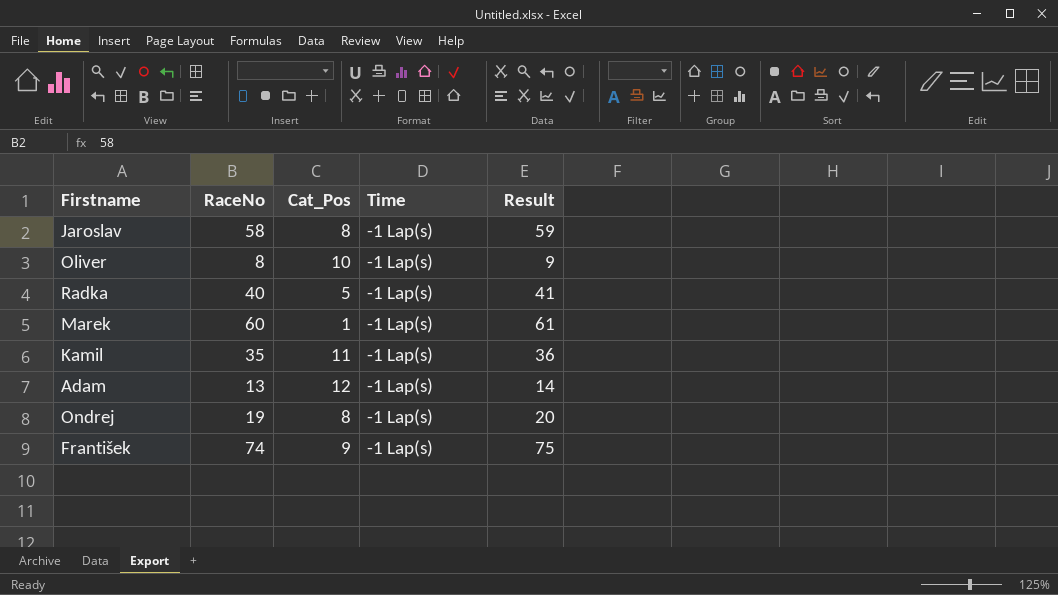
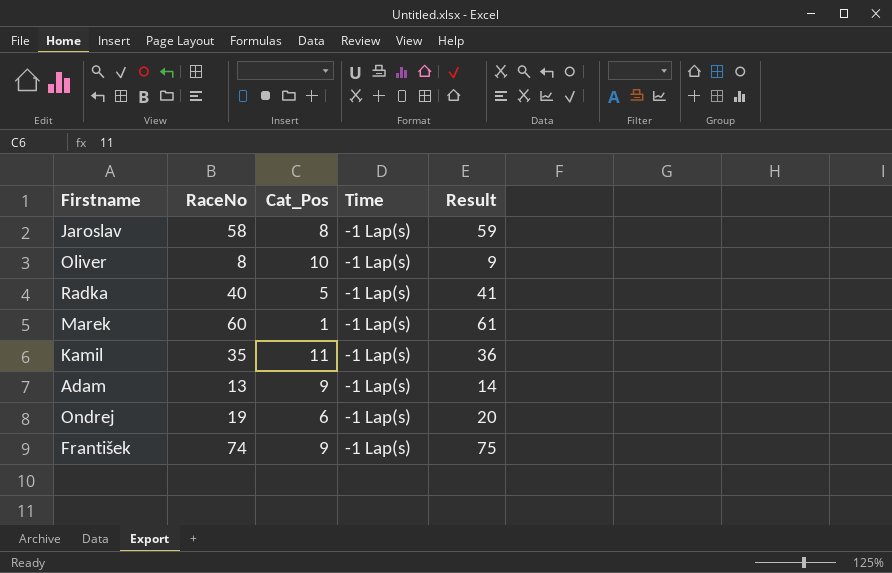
Adam | Cat_Pos: 12 -> 9
Ondrej | Cat_Pos: 8 -> 6

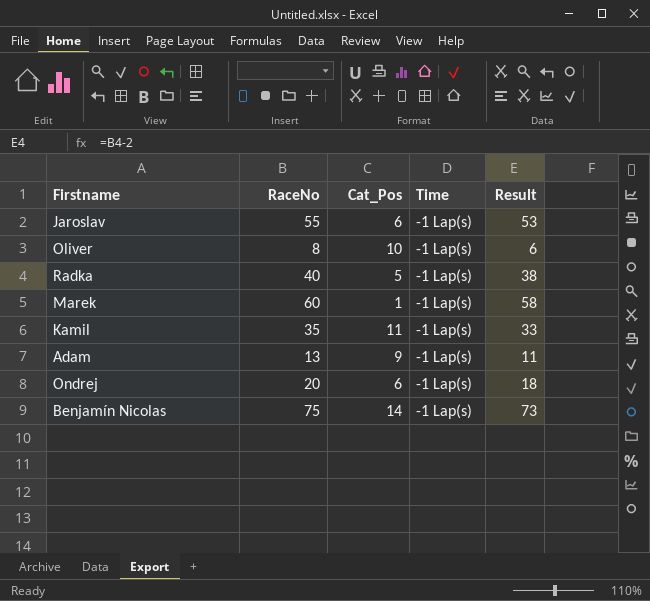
column Result | formula: [RaceNo] + 1 -> [RaceNo] - 2
row František: 74 | 9 | -1 Lap(s) | 75 -> none
Jaroslav | RaceNo: 58 -> 55
Jaroslav | Cat_Pos: 8 -> 6
Ondrej | RaceNo: 19 -> 20
row Benjamín Nicolas: none -> 75 | 14 | -1 Lap(s) | 73

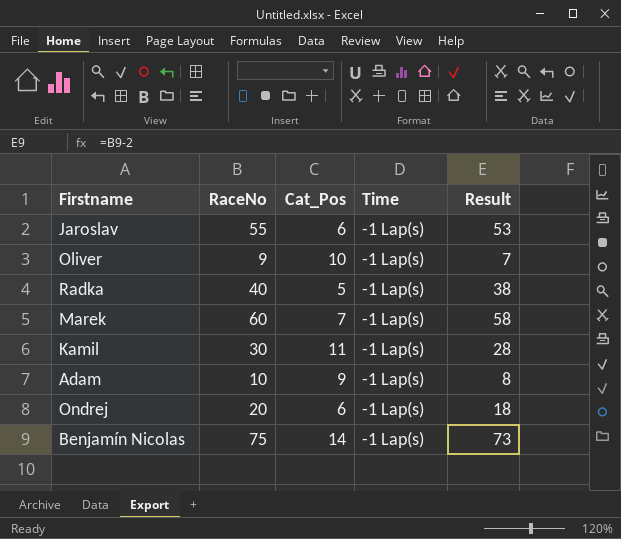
Oliver | RaceNo: 8 -> 9
Oliver | Result: 6 -> 7
Marek | Cat_Pos: 1 -> 7
Kamil | RaceNo: 35 -> 30
Kamil | Result: 33 -> 28
Adam | RaceNo: 13 -> 10
Adam | Result: 11 -> 8

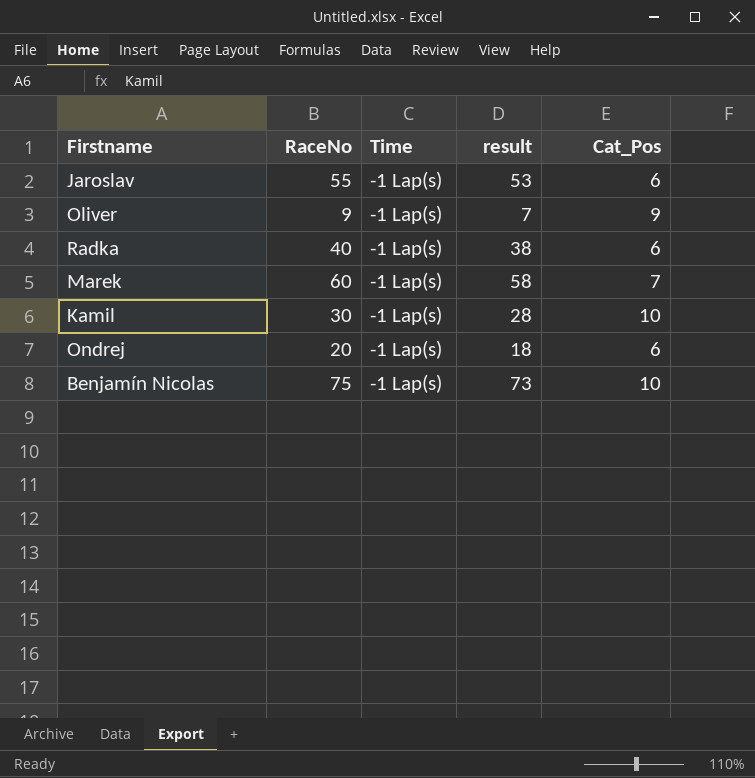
column name: Result -> result
column Cat_Pos | position: 3 -> 5
row Adam: 10 | 9 | -1 Lap(s) | 8 -> none
Oliver | Cat_Pos: 10 -> 9
Radka | Cat_Pos: 5 -> 6
Kamil | Cat_Pos: 11 -> 10
Benjamín Nicolas | Cat_Pos: 14 -> 10

